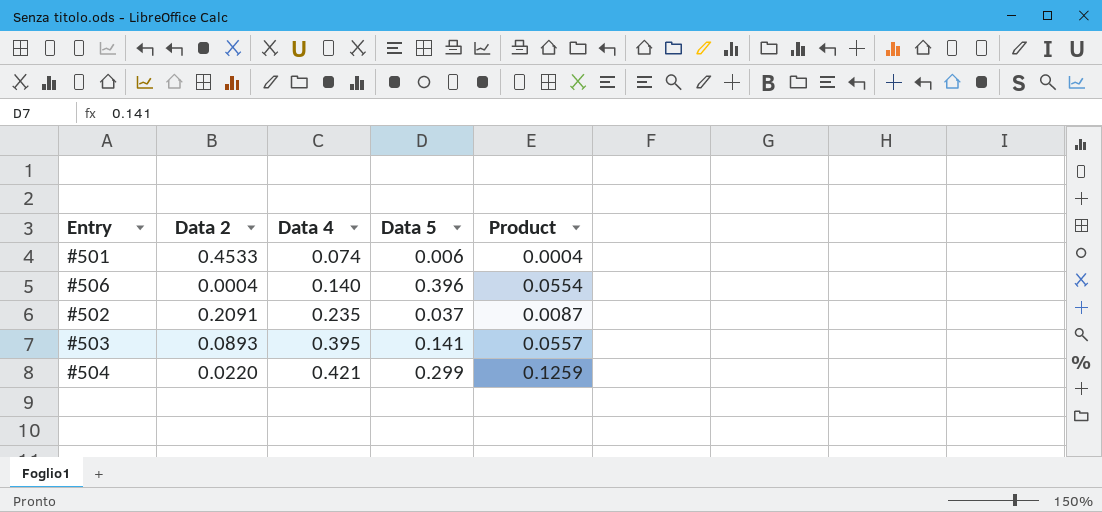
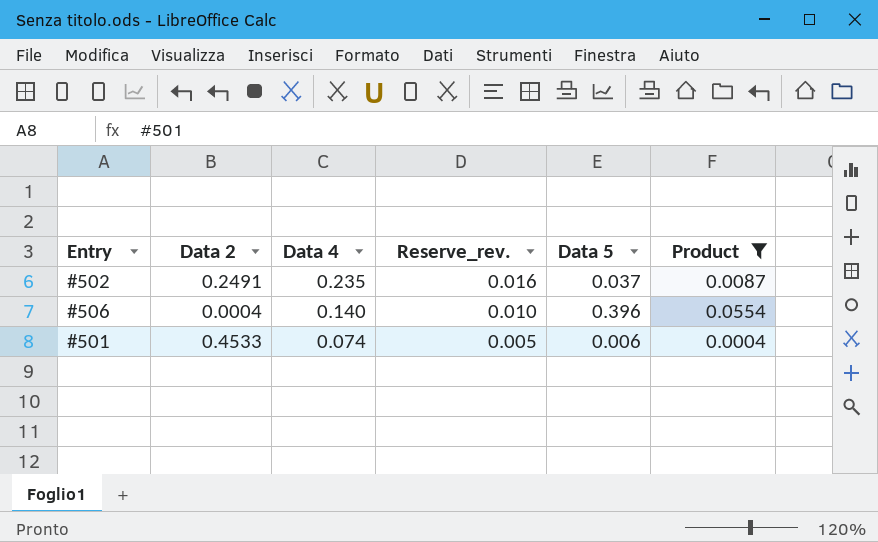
filter: none -> Product <= 0.0554
row order: Data 4 ascending -> Data 4 descending
column Reserve_rev. | formula: none -> [Data 4] * 0.07
#502 | Data 2: 0.2091 -> 0.2491

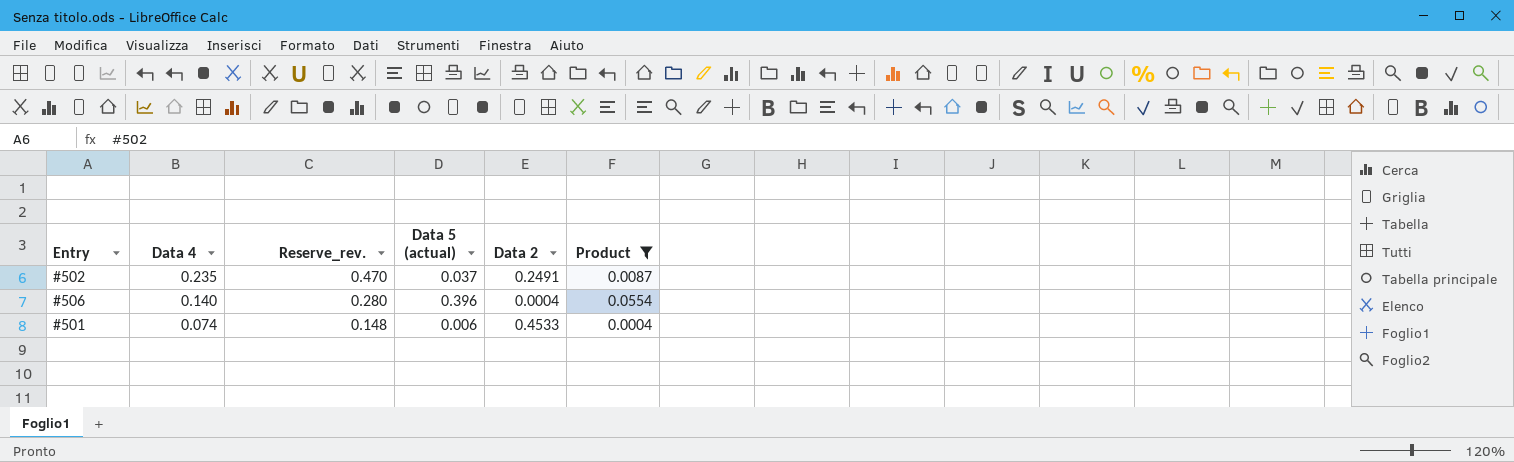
column Reserve_rev. | formula: [Data 4] * 0.07 -> [Data 4] * 2
column name: Data 5 -> Data 5 (actual)
column Data 2 | position: 2 -> 5

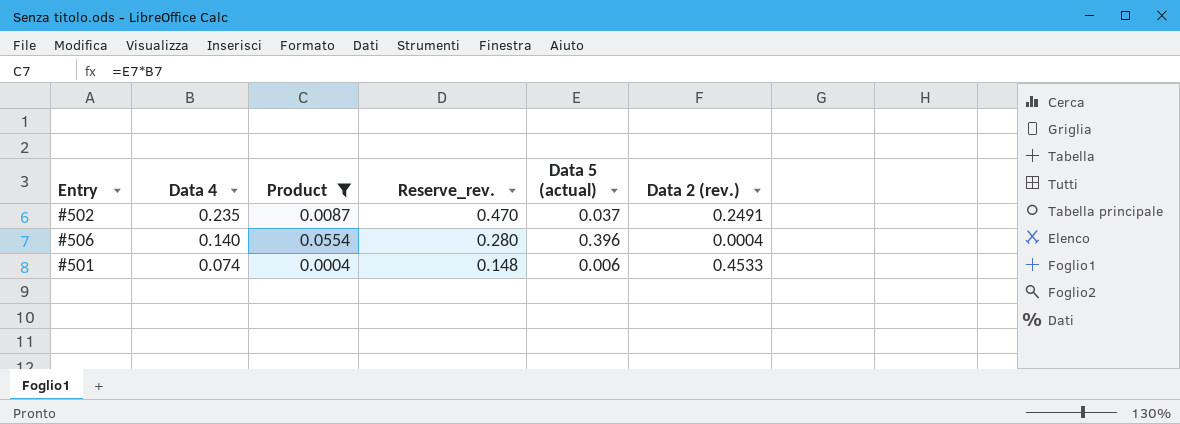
column Product | position: 6 -> 3
column name: Data 2 -> Data 2 (rev.)

